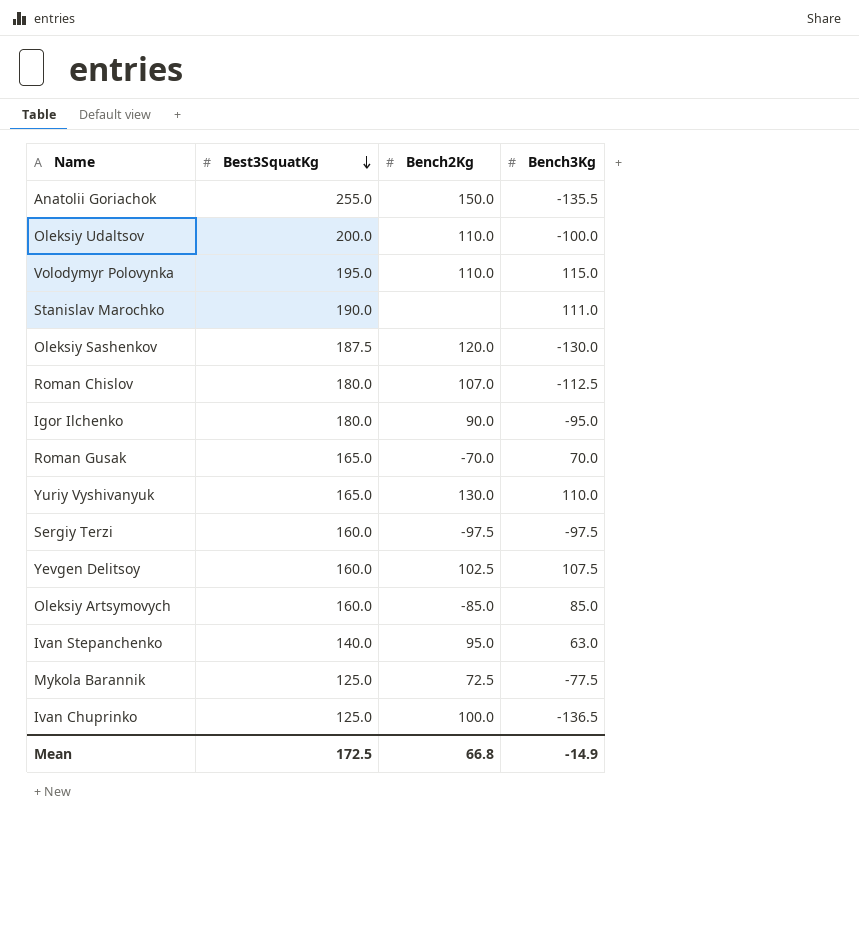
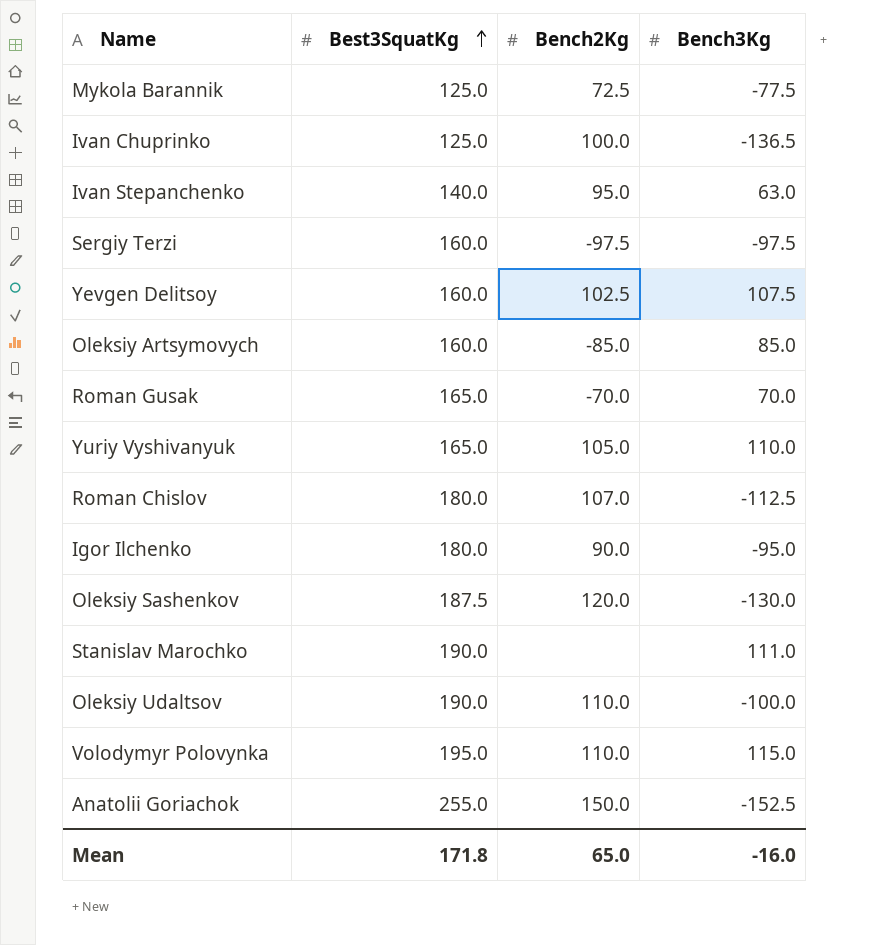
row order: Best3SquatKg descending -> Best3SquatKg ascending
Yuriy Vyshivanyuk | Bench2Kg: 130.0 -> 105.0
Oleksiy Udaltsov | Best3SquatKg: 200.0 -> 190.0
Anatolii Goriachok | Bench3Kg: -135.5 -> -152.5
Mean | Best3SquatKg: 172.5 -> 171.8
Mean | Bench2Kg: 66.8 -> 65.0
Mean | Bench3Kg: -14.9 -> -16.0

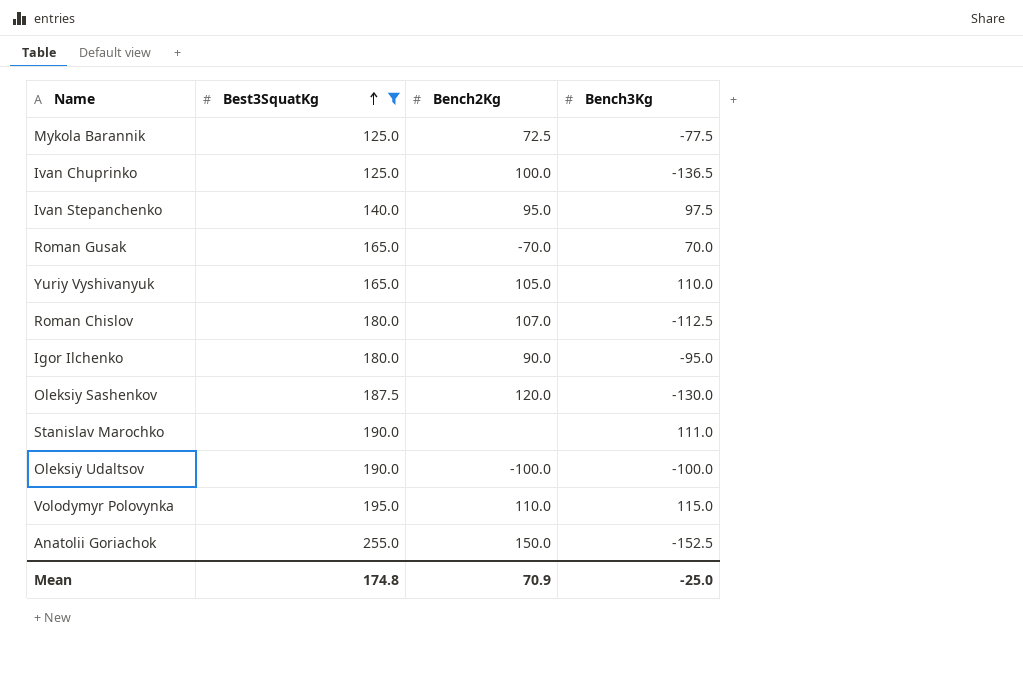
filter: none -> Best3SquatKg != 160.0
Ivan Stepanchenko | Bench3Kg: 63.0 -> 97.5
Oleksiy Udaltsov | Bench2Kg: 110.0 -> -100.0
Mean | Best3SquatKg: 171.8 -> 174.8
Mean | Bench2Kg: 65.0 -> 70.9
Mean | Bench3Kg: -16.0 -> -25.0

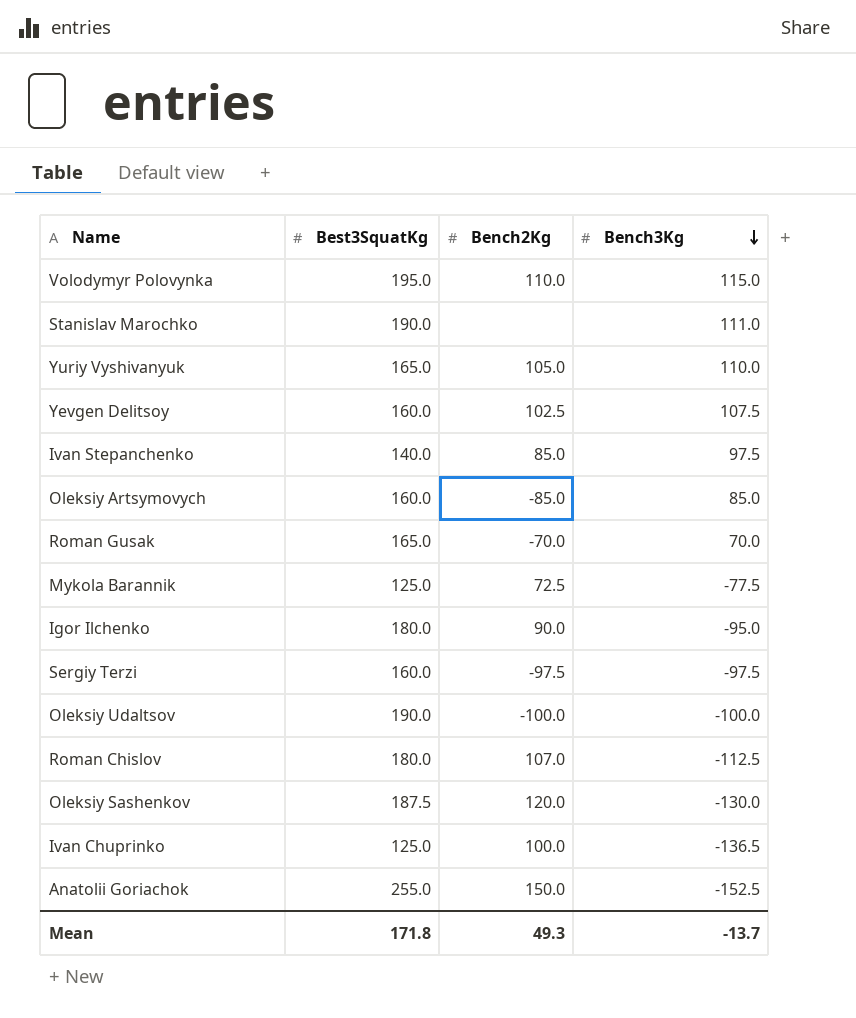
filter: Best3SquatKg != 160.0 -> none
row order: Best3SquatKg ascending -> Bench3Kg descending
Ivan Stepanchenko | Bench2Kg: 95.0 -> 85.0
Mean | Best3SquatKg: 174.8 -> 171.8
Mean | Bench2Kg: 70.9 -> 49.3
Mean | Bench3Kg: -25.0 -> -13.7

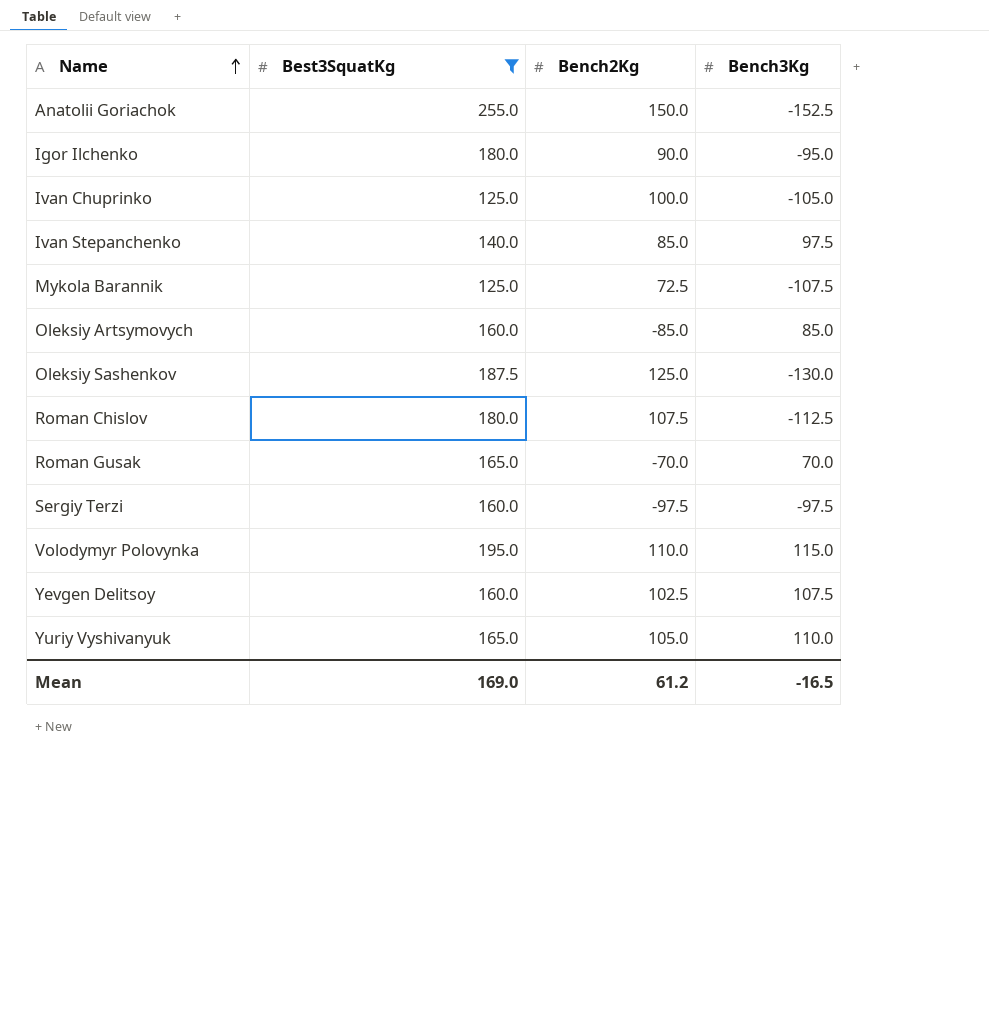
filter: none -> Best3SquatKg != 190.0
row order: Bench3Kg descending -> Name ascending
Ivan Chuprinko | Bench3Kg: -136.5 -> -105.0
Mykola Barannik | Bench3Kg: -77.5 -> -107.5
Oleksiy Sashenkov | Bench2Kg: 120.0 -> 125.0
Roman Chislov | Bench2Kg: 107.0 -> 107.5
Mean | Best3SquatKg: 171.8 -> 169.0
Mean | Bench2Kg: 49.3 -> 61.2
Mean | Bench3Kg: -13.7 -> -16.5

